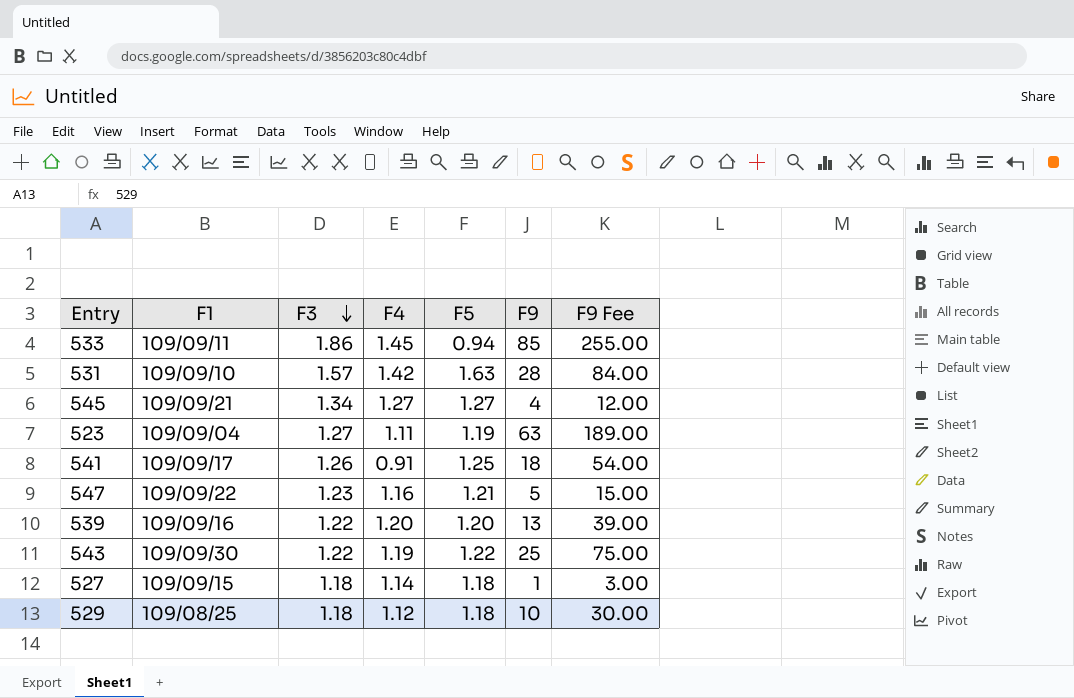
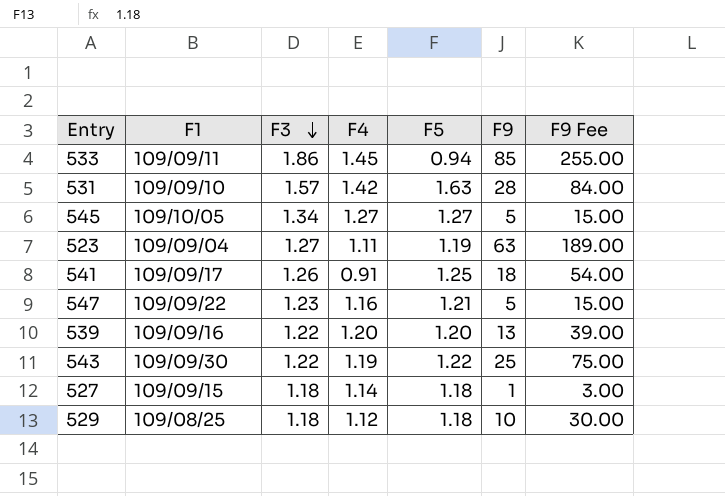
545 | F1: 109/09/21 -> 109/10/05
545 | F9: 4 -> 5
545 | F9 Fee: 12.00 -> 15.00

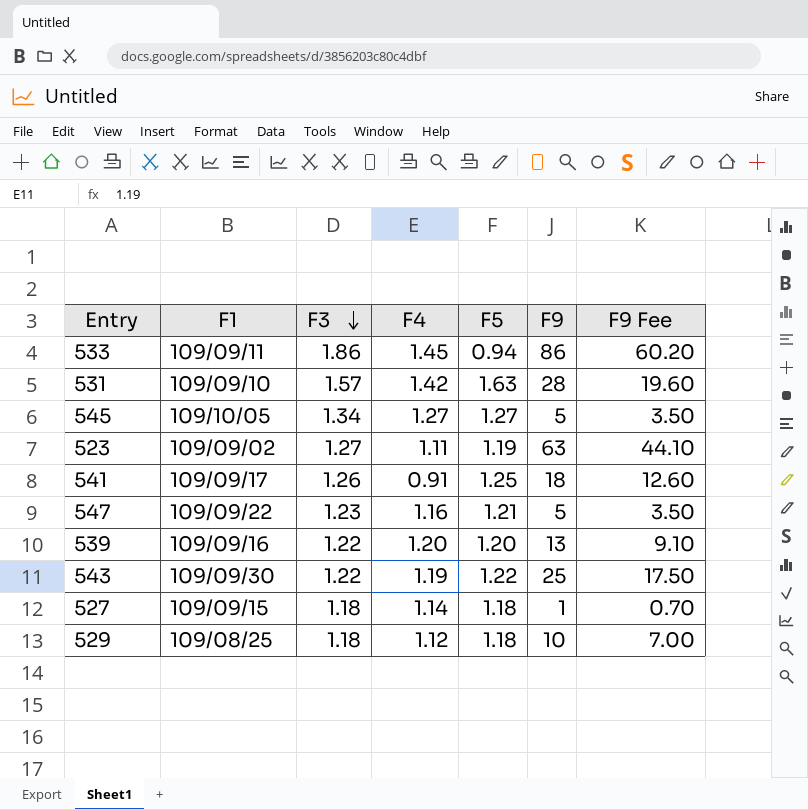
column F9 Fee | formula: [F9] * 3 -> [F9] * 0.7
533 | F9: 85 -> 86
523 | F1: 109/09/04 -> 109/09/02

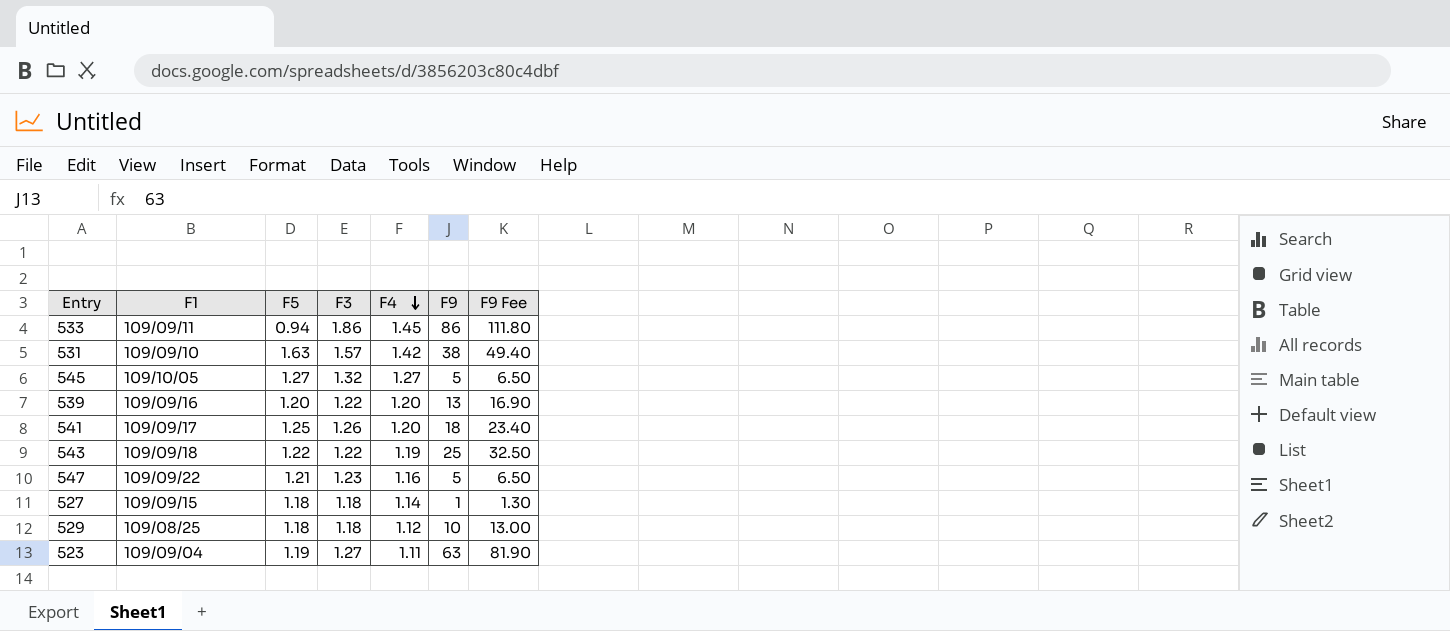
row order: F3 descending -> F4 descending
column F5 | position: 5 -> 3
column F9 Fee | formula: [F9] * 0.7 -> [F9] * 1.3
531 | F9: 28 -> 38
545 | F3: 1.34 -> 1.32
541 | F4: 0.91 -> 1.20
543 | F1: 109/09/30 -> 109/09/18
523 | F1: 109/09/02 -> 109/09/04

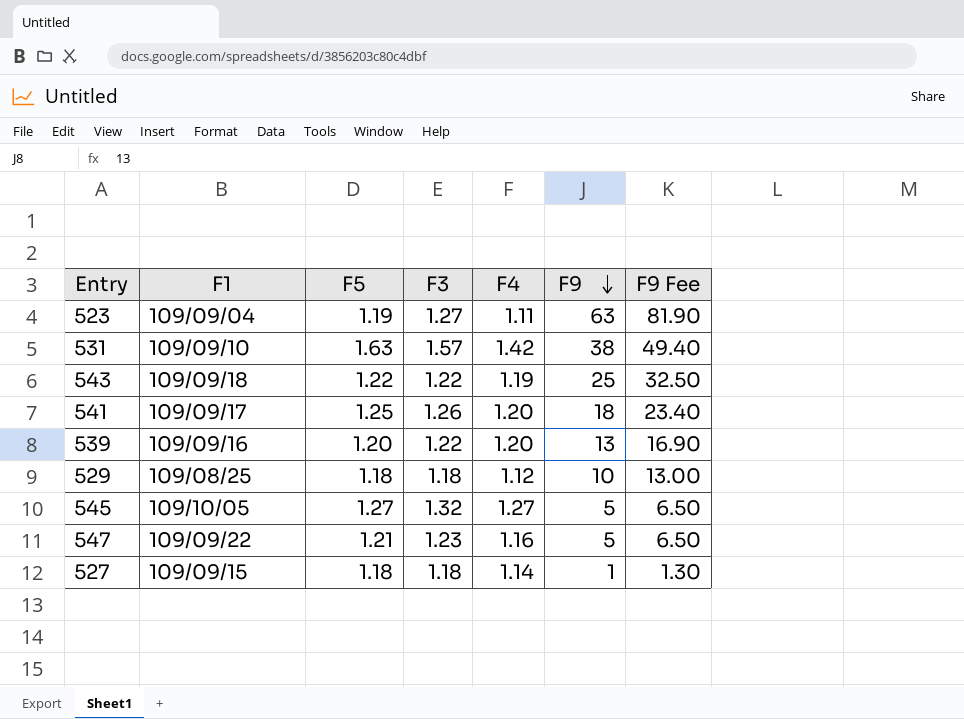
row order: F4 descending -> F9 descending
row 533: 109/09/11 | 0.94 | 1.86 | 1.45 | 86 | 111.80 -> none

